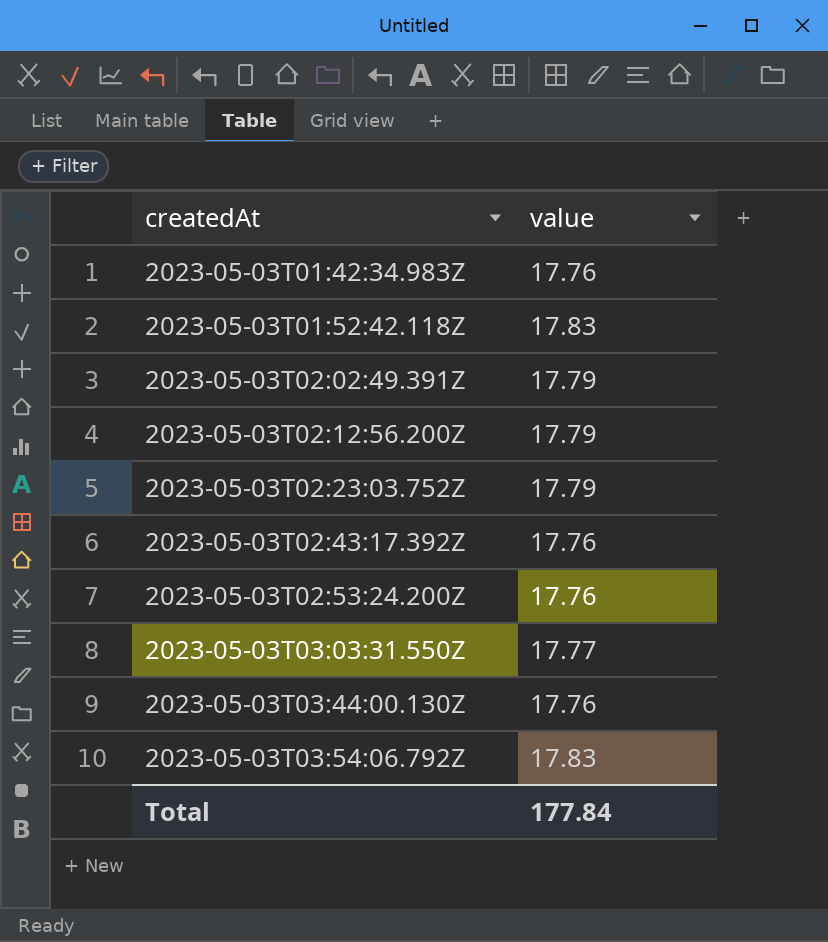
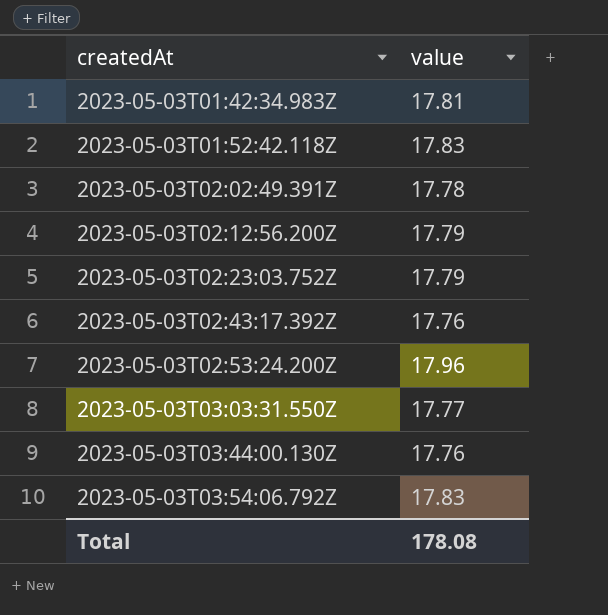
2023-05-03T01:42:34.983Z | value: 17.76 -> 17.81
2023-05-03T02:02:49.391Z | value: 17.79 -> 17.78
2023-05-03T02:53:24.200Z | value: 17.76 -> 17.96
Total | value: 177.84 -> 178.08

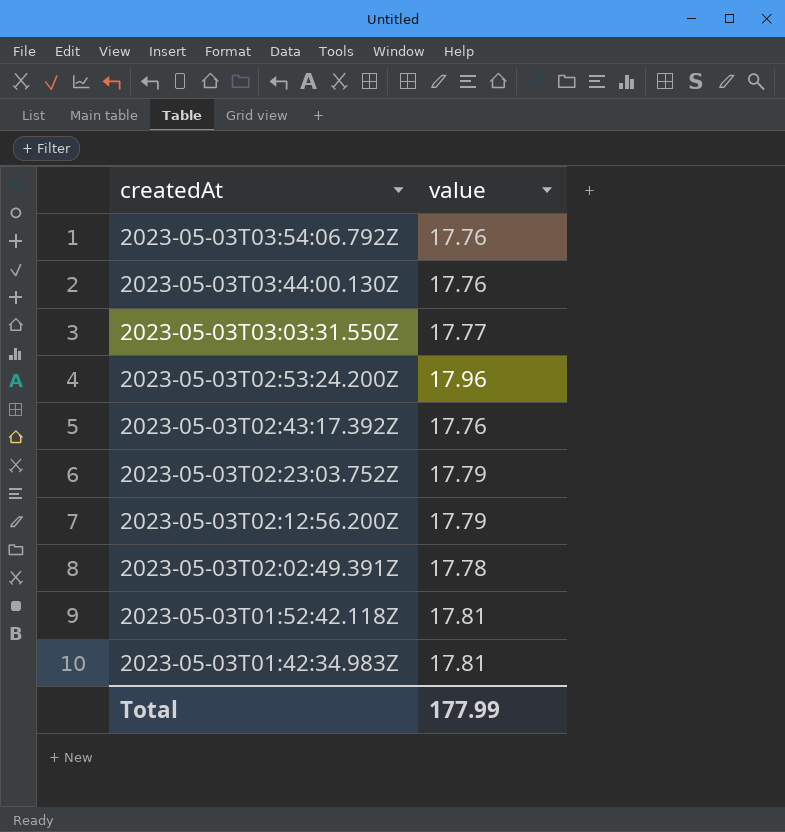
row order: createdAt ascending -> createdAt descending
2023-05-03T03:54:06.792Z | value: 17.83 -> 17.76
2023-05-03T01:52:42.118Z | value: 17.83 -> 17.81
Total | value: 178.08 -> 177.99

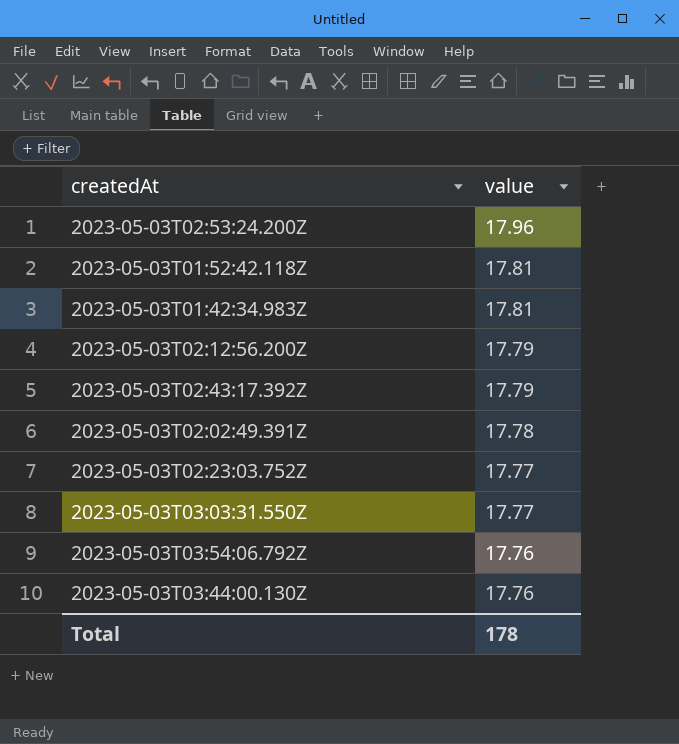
row order: createdAt descending -> value descending
2023-05-03T02:43:17.392Z | value: 17.76 -> 17.79
2023-05-03T02:23:03.752Z | value: 17.79 -> 17.77
Total | value: 177.99 -> 178

